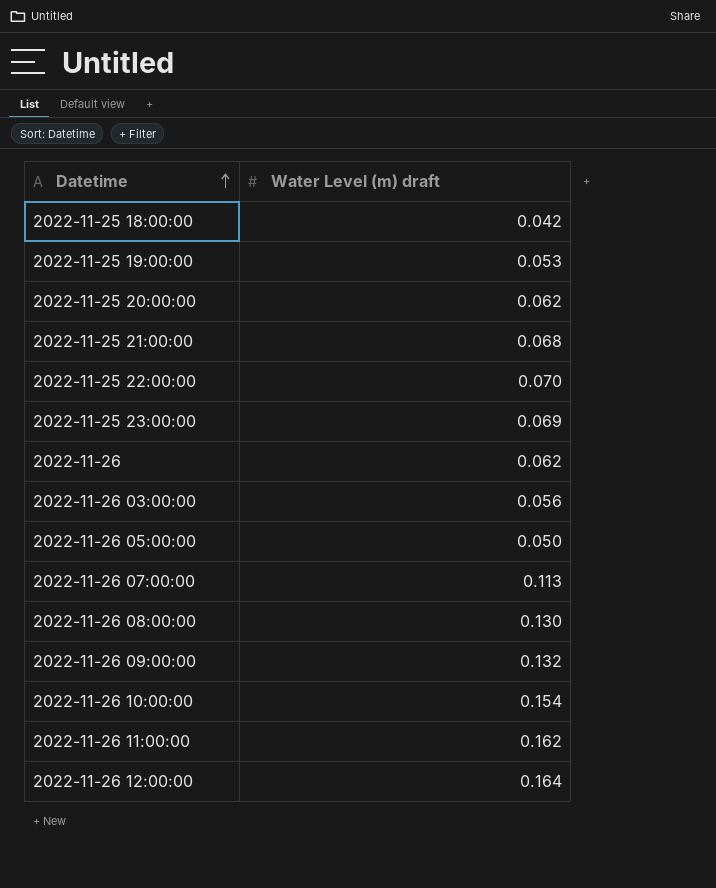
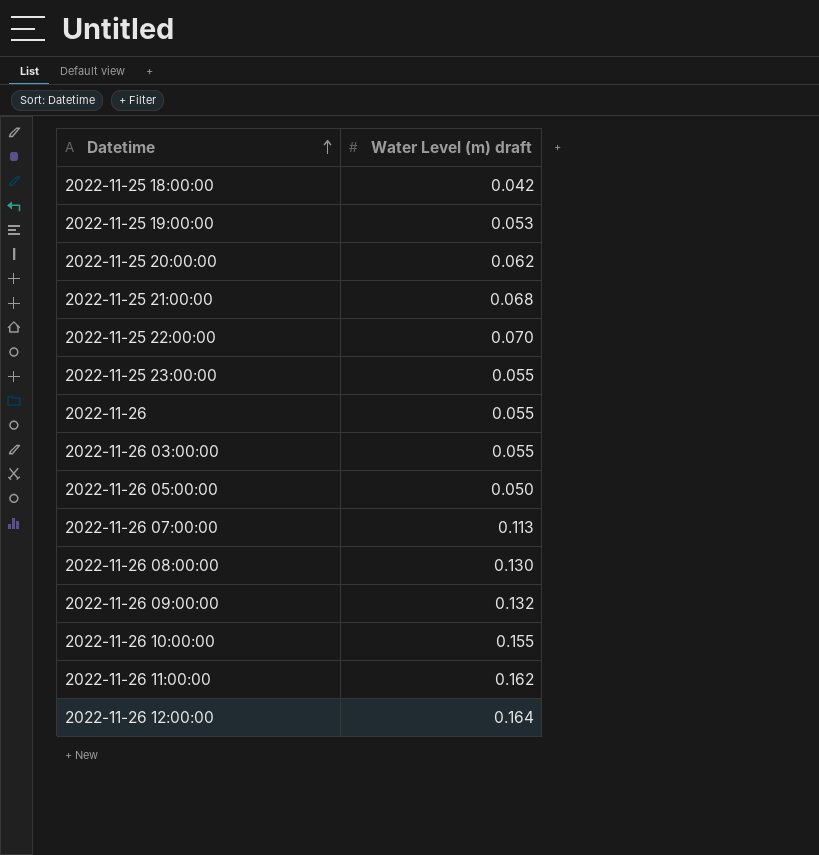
2022-11-25 23:00:00 | Water Level (m) draft: 0.069 -> 0.055
2022-11-26 | Water Level (m) draft: 0.062 -> 0.055
2022-11-26 03:00:00 | Water Level (m) draft: 0.056 -> 0.055
2022-11-26 10:00:00 | Water Level (m) draft: 0.154 -> 0.155

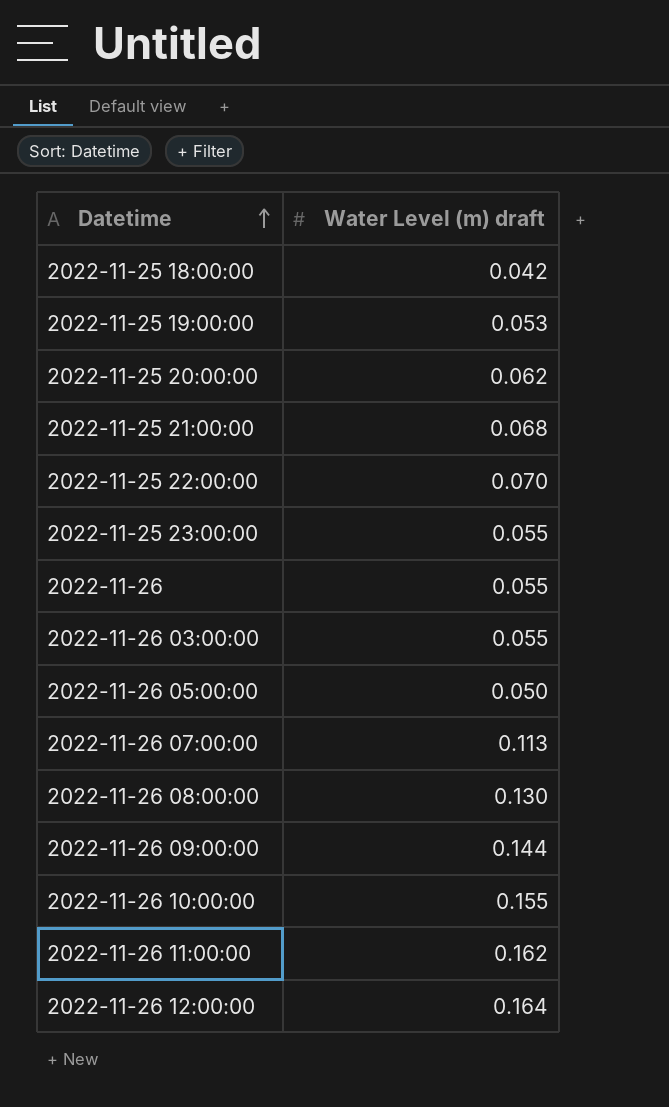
2022-11-26 09:00:00 | Water Level (m) draft: 0.132 -> 0.144

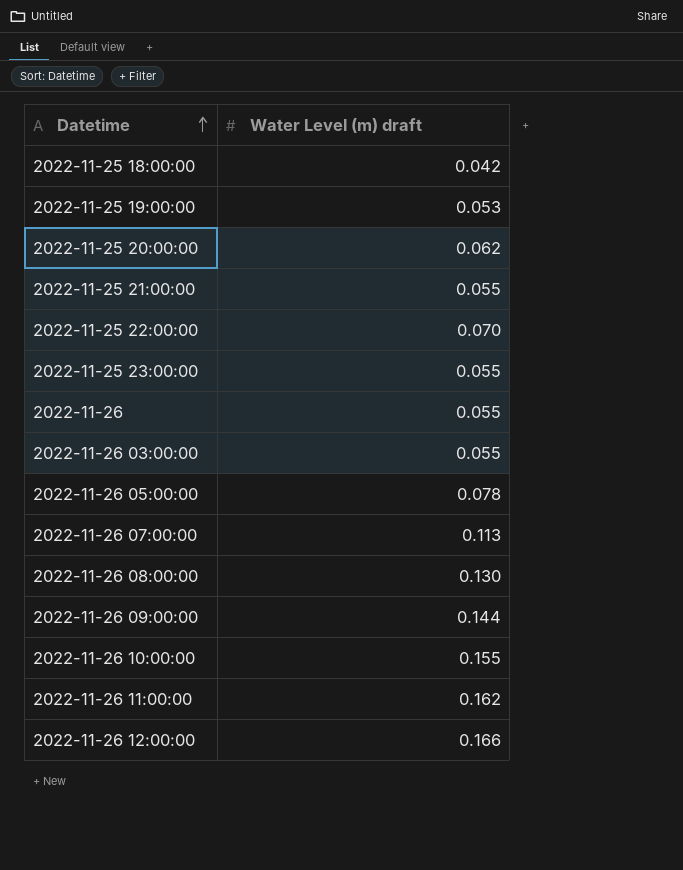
2022-11-25 21:00:00 | Water Level (m) draft: 0.068 -> 0.055
2022-11-26 05:00:00 | Water Level (m) draft: 0.050 -> 0.078
2022-11-26 12:00:00 | Water Level (m) draft: 0.164 -> 0.166

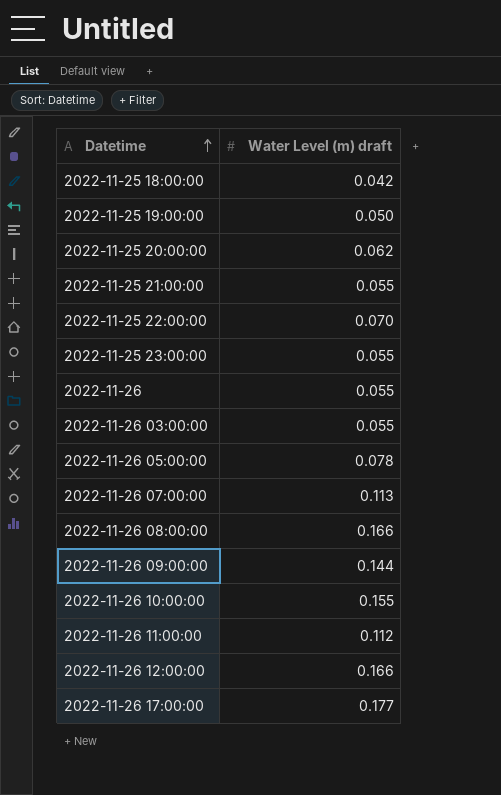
2022-11-25 19:00:00 | Water Level (m) draft: 0.053 -> 0.050
2022-11-26 08:00:00 | Water Level (m) draft: 0.130 -> 0.166
2022-11-26 11:00:00 | Water Level (m) draft: 0.162 -> 0.112
row 2022-11-26 17:00:00: none -> 0.177

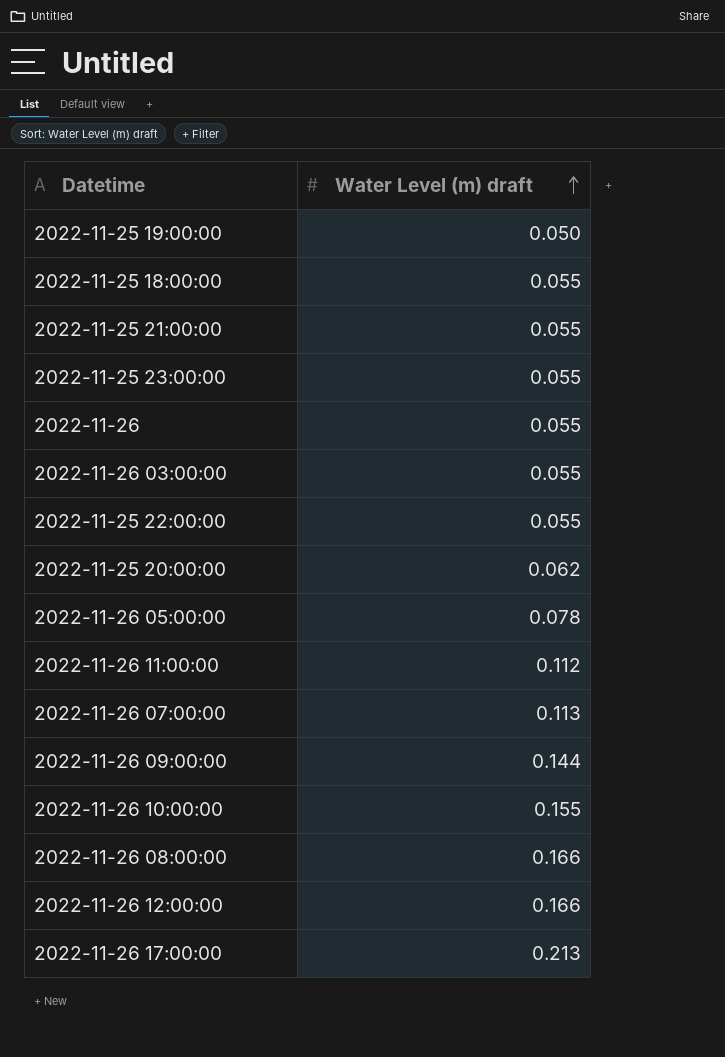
row order: Datetime ascending -> Water Level (m) draft ascending
2022-11-25 18:00:00 | Water Level (m) draft: 0.042 -> 0.055
2022-11-25 22:00:00 | Water Level (m) draft: 0.070 -> 0.055
2022-11-26 17:00:00 | Water Level (m) draft: 0.177 -> 0.213

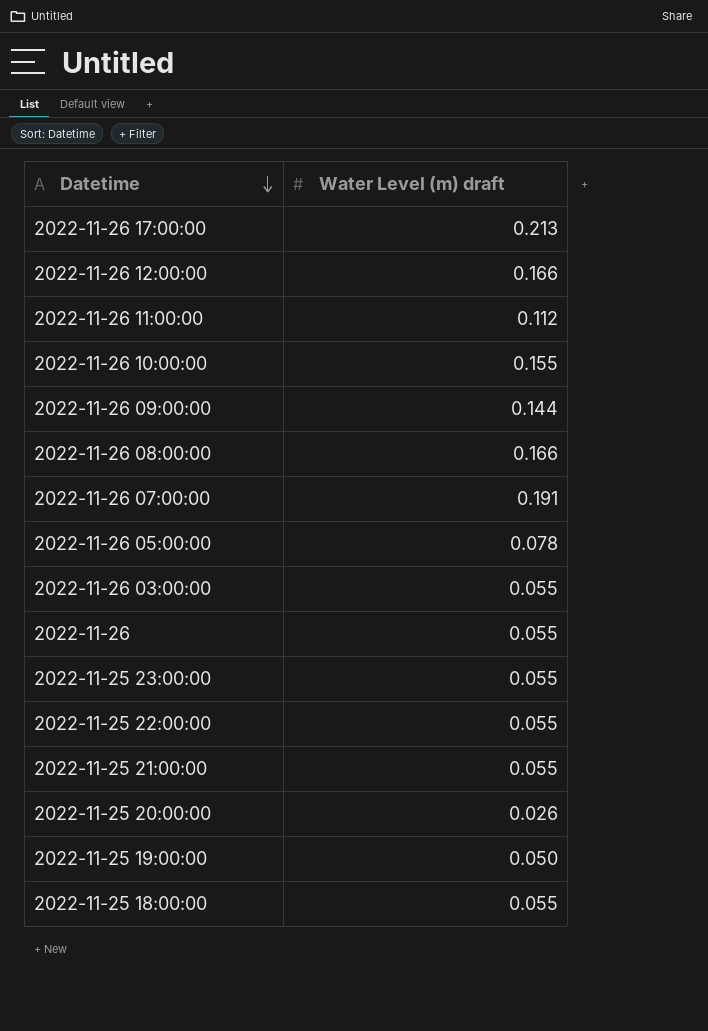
row order: Water Level (m) draft ascending -> Datetime descending
2022-11-26 07:00:00 | Water Level (m) draft: 0.113 -> 0.191
2022-11-25 20:00:00 | Water Level (m) draft: 0.062 -> 0.026

